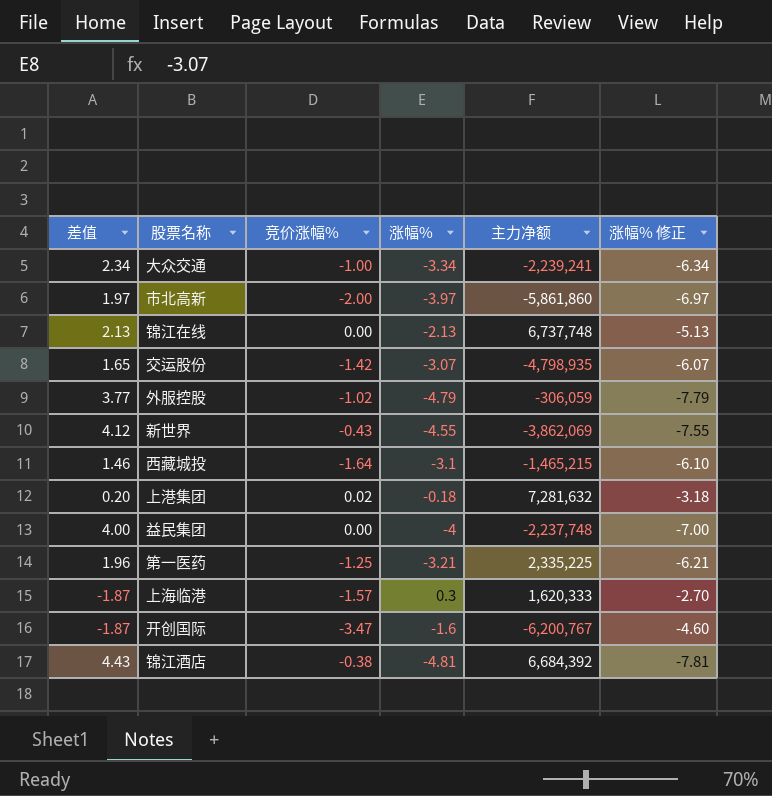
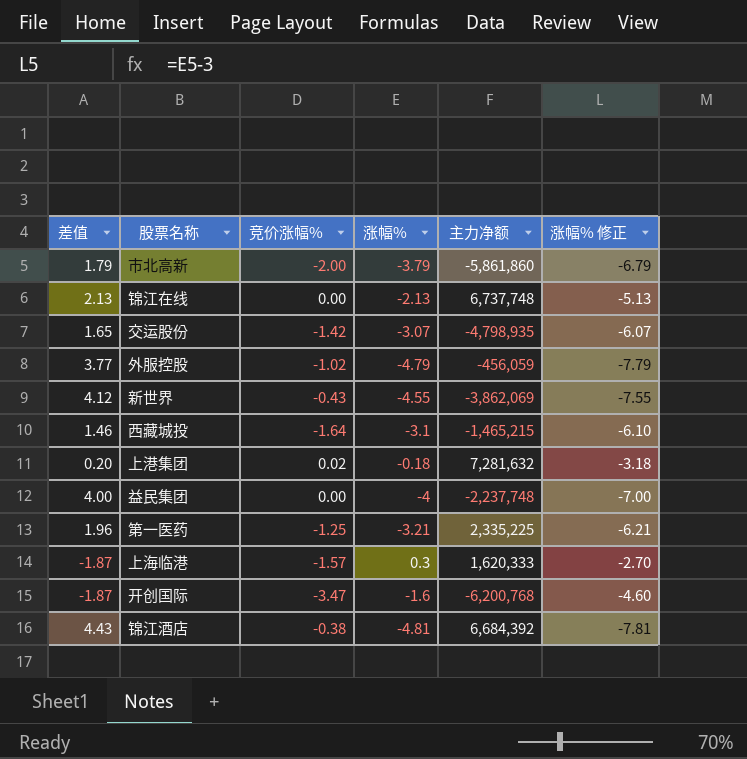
row 大众交通: 2.34 | -1.00 | -3.34 | -2,239,241 | -6.34 -> none
市北高新 | 差值: 1.97 -> 1.79
市北高新 | 涨幅%: -3.97 -> -3.79
市北高新 | 涨幅% 修正: -6.97 -> -6.79
外服控股 | 主力净额: -306,059 -> -456,059
开创国际 | 主力净额: -6,200,767 -> -6,200,768

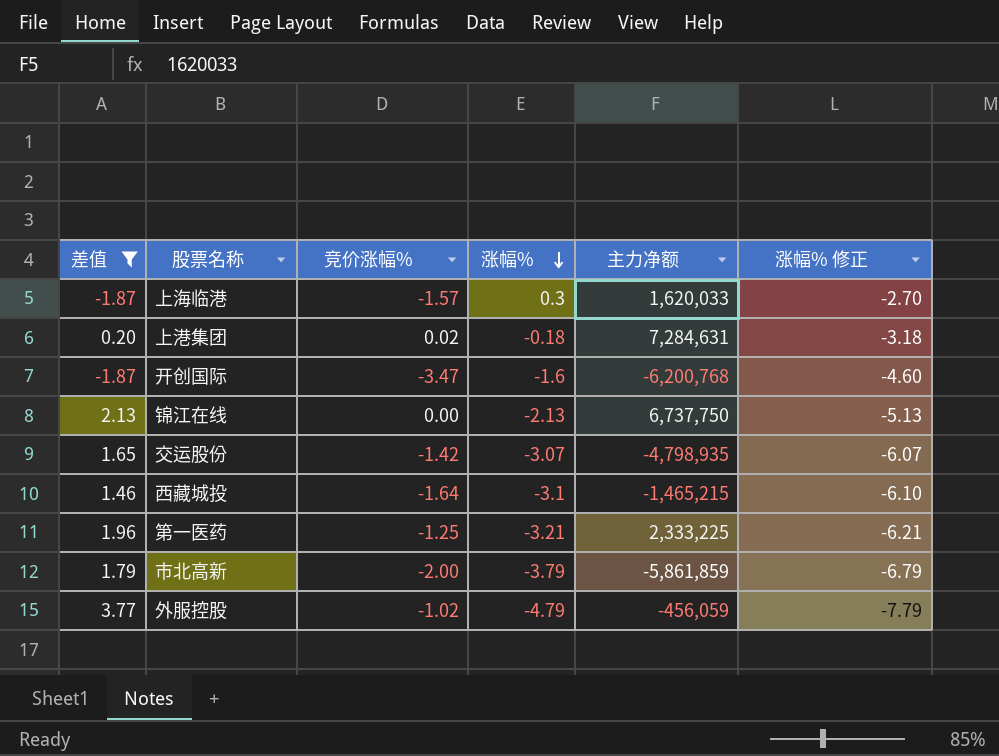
filter: none -> 差值 <= 3.77
row order: none -> 涨幅% descending
上海临港 | 主力净额: 1,620,333 -> 1,620,033
上港集团 | 主力净额: 7,281,632 -> 7,284,631
锦江在线 | 主力净额: 6,737,748 -> 6,737,750
第一医药 | 主力净额: 2,335,225 -> 2,333,225
市北高新 | 主力净额: -5,861,860 -> -5,861,859

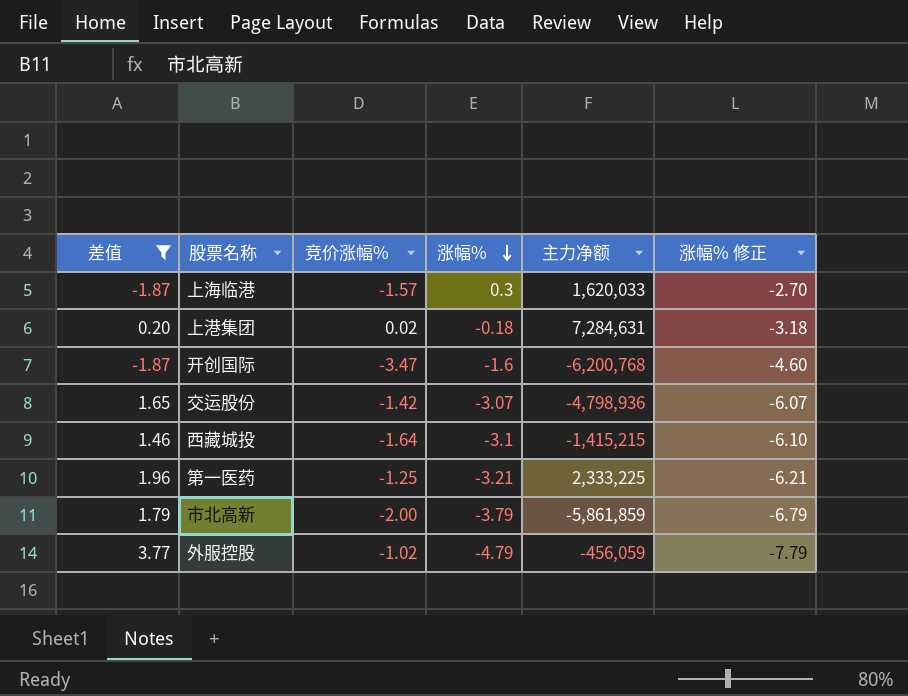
row 锦江在线: 2.13 | 0.00 | -2.13 | 6,737,750 | -5.13 -> none
交运股份 | 主力净额: -4,798,935 -> -4,798,936
西藏城投 | 主力净额: -1,465,215 -> -1,415,215

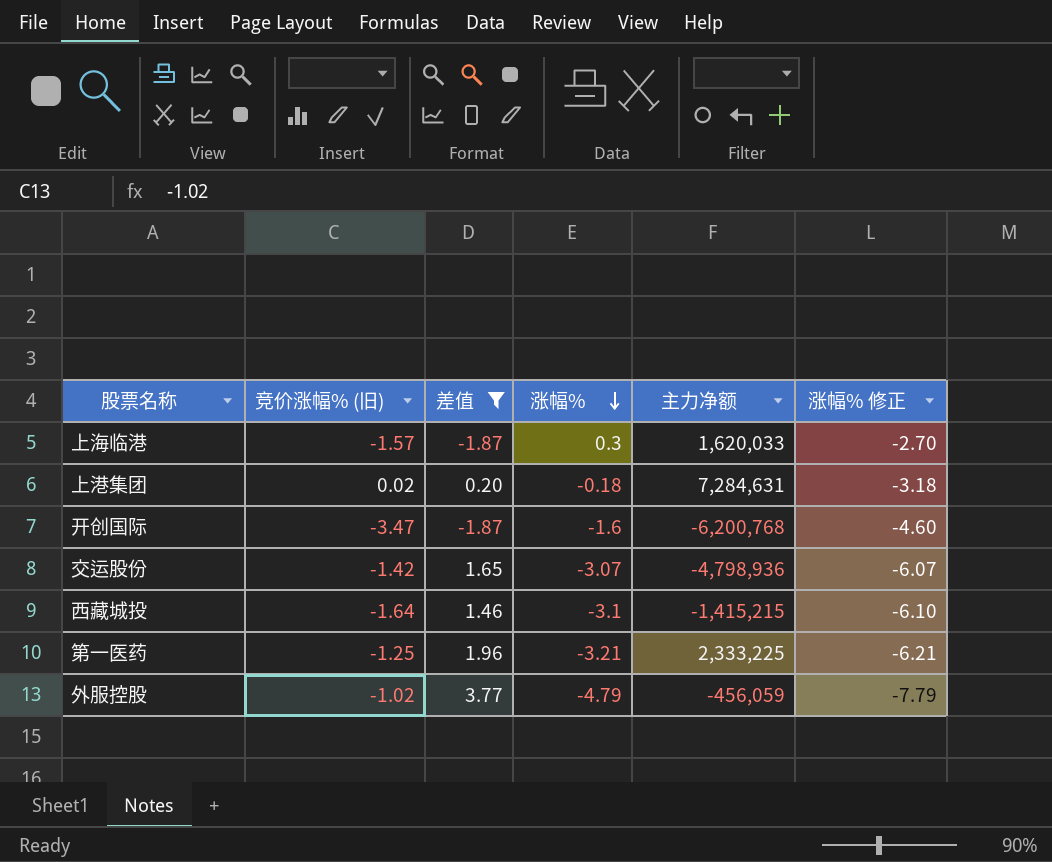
column name: 竞价涨幅% -> 竞价涨幅% (旧)
column 差值 | position: 1 -> 3
row 市北高新: 1.79 | -2.00 | -3.79 | -5,861,859 | -6.79 -> none

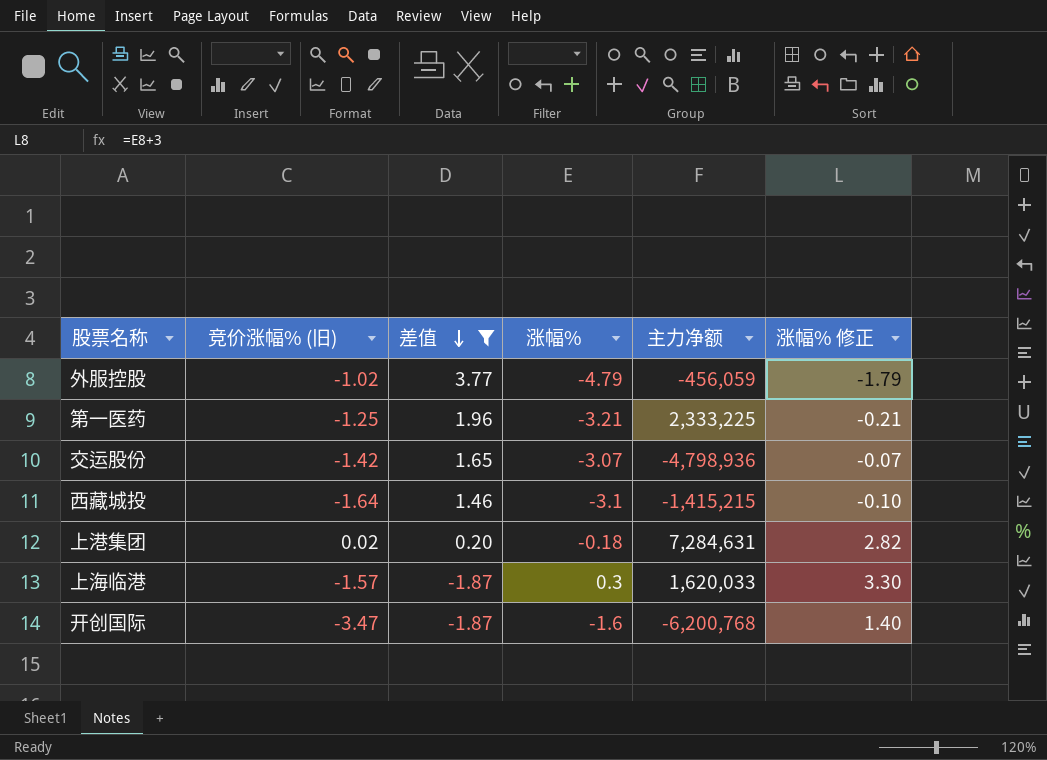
row order: 涨幅% descending -> 差值 descending
column 涨幅% 修正 | formula: [涨幅%] - 3 -> [涨幅%] + 3

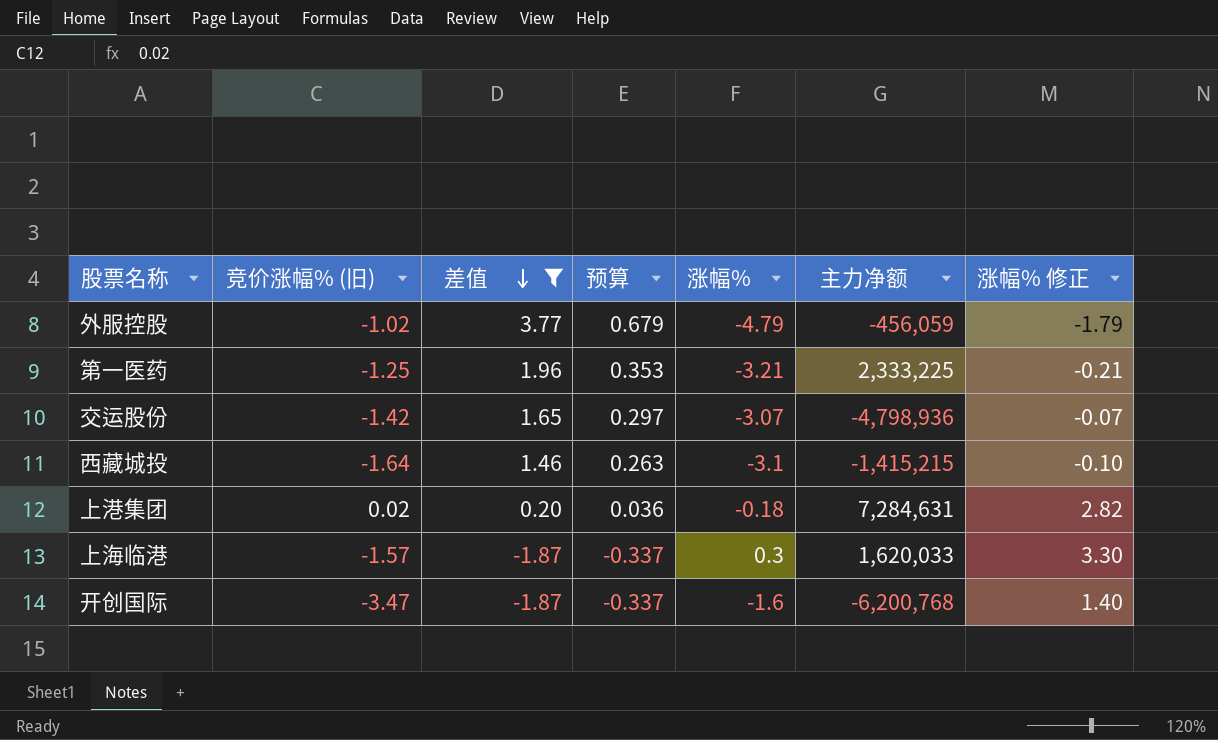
column 预算 | formula: none -> [差值] * 0.18

